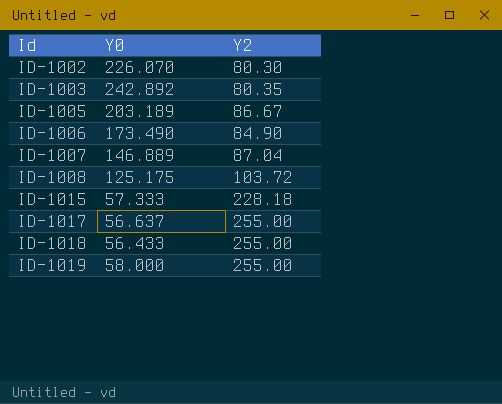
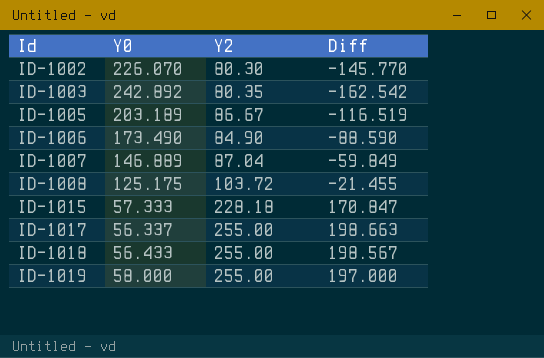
column Diff | formula: none -> [Y2] - [Y0]
ID-1017 | Y0: 56.637 -> 56.337

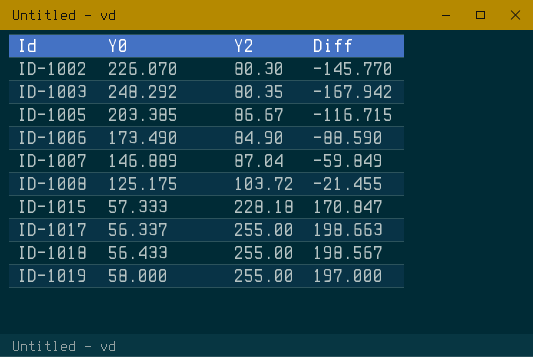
ID-1003 | Y0: 242.892 -> 248.292
ID-1003 | Diff: -162.542 -> -167.942
ID-1005 | Y0: 203.189 -> 203.385
ID-1005 | Diff: -116.519 -> -116.715

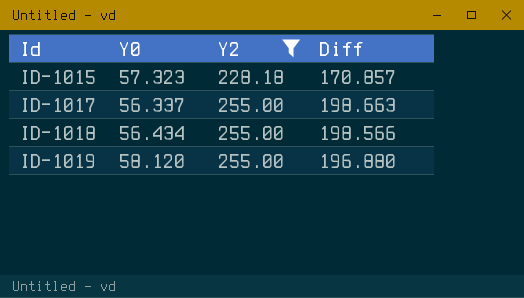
filter: none -> Y2 >= 228.18
ID-1015 | Y0: 57.333 -> 57.323
ID-1015 | Diff: 170.847 -> 170.857
ID-1018 | Y0: 56.433 -> 56.434
ID-1018 | Diff: 198.567 -> 198.566
ID-1019 | Y0: 58.000 -> 58.120
ID-1019 | Diff: 197.000 -> 196.880

